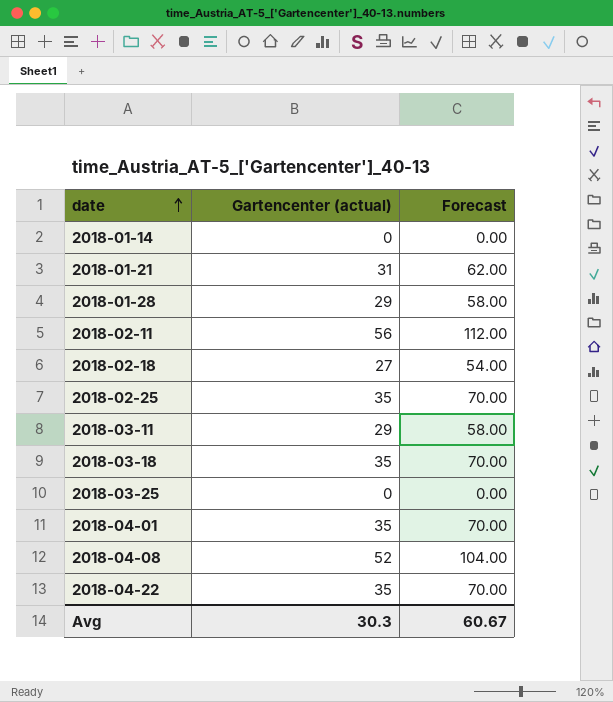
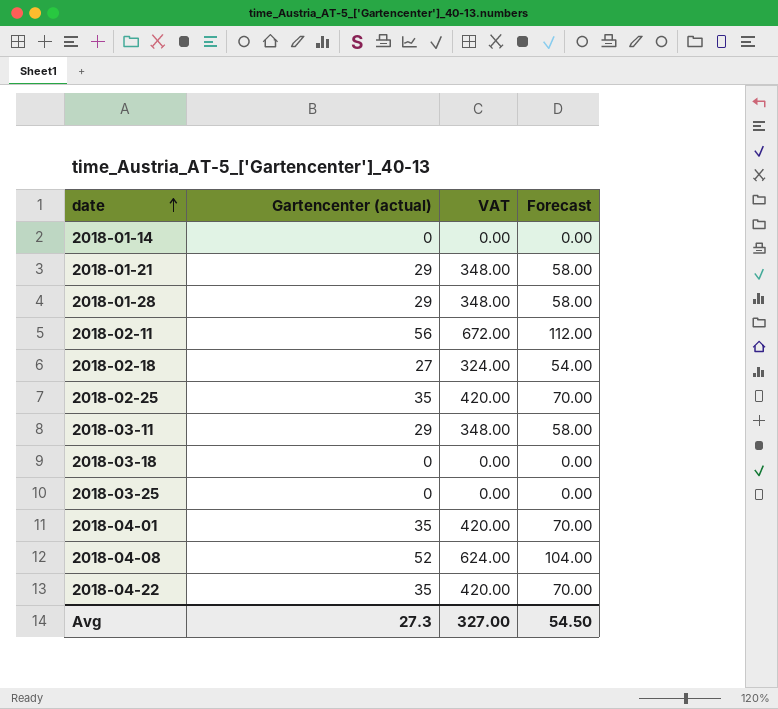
column VAT | formula: none -> [Gartencenter (actual)] * 12
2018-01-21 | Gartencenter (actual): 31 -> 29
2018-01-21 | Forecast: 62.00 -> 58.00
2018-03-18 | Gartencenter (actual): 35 -> 0
2018-03-18 | Forecast: 70.00 -> 0.00
Avg | Gartencenter (actual): 30.3 -> 27.3
Avg | Forecast: 60.67 -> 54.50

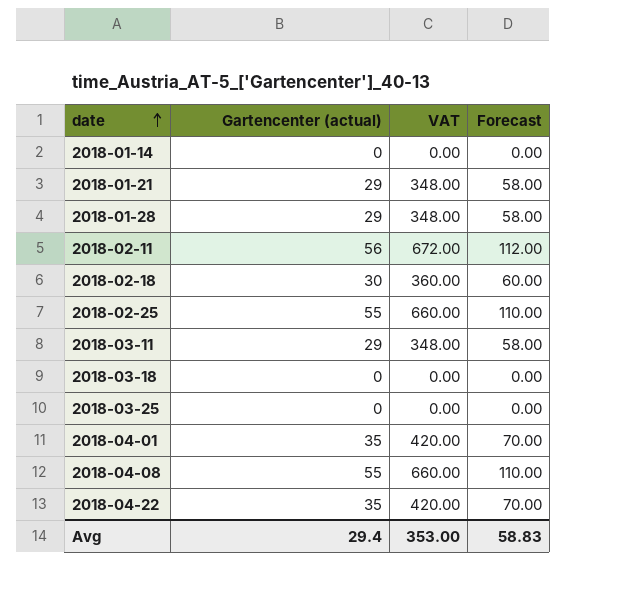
2018-02-18 | Gartencenter (actual): 27 -> 30
2018-02-18 | VAT: 324.00 -> 360.00
2018-02-18 | Forecast: 54.00 -> 60.00
2018-02-25 | Gartencenter (actual): 35 -> 55
2018-02-25 | VAT: 420.00 -> 660.00
2018-02-25 | Forecast: 70.00 -> 110.00
2018-04-08 | Gartencenter (actual): 52 -> 55
2018-04-08 | VAT: 624.00 -> 660.00
2018-04-08 | Forecast: 104.00 -> 110.00
Avg | Gartencenter (actual): 27.3 -> 29.4
Avg | VAT: 327.00 -> 353.00
Avg | Forecast: 54.50 -> 58.83

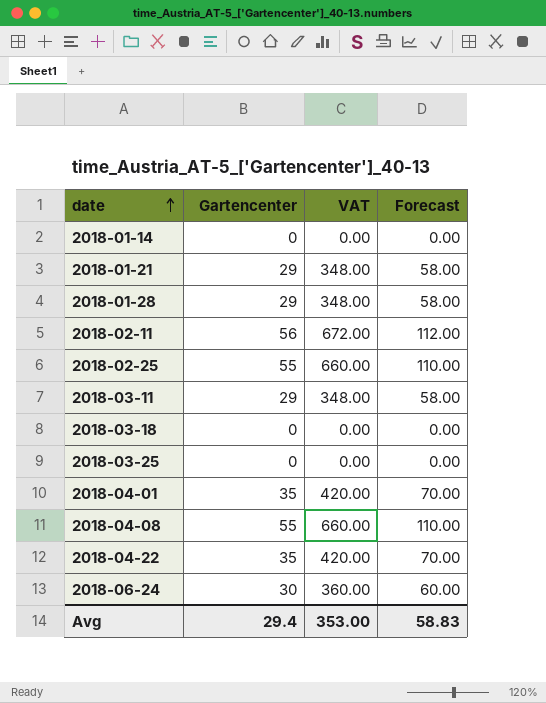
column name: Gartencenter (actual) -> Gartencenter
row 2018-02-18: 30 | 360.00 | 60.00 -> none
row 2018-06-24: none -> 30 | 360.00 | 60.00

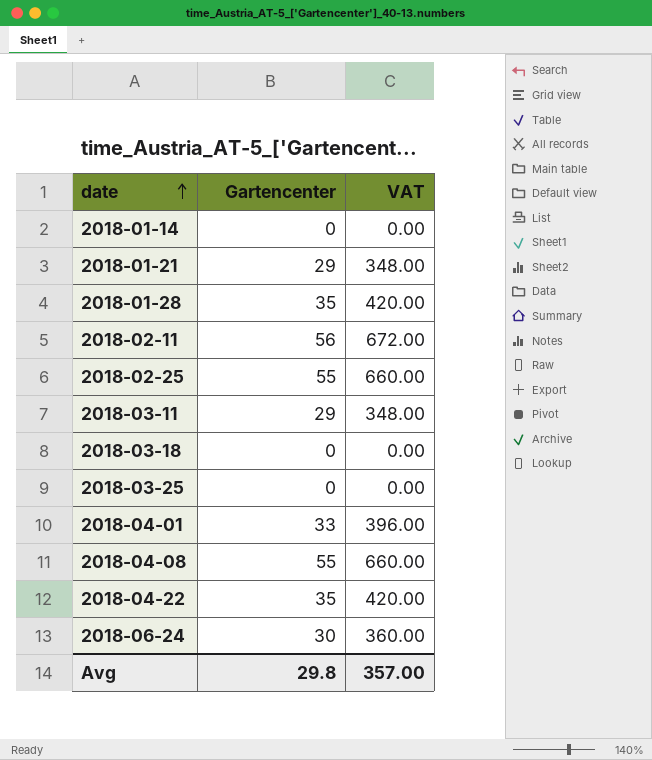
column Forecast | formula: [Gartencenter] * 2 -> none
2018-01-28 | Gartencenter: 29 -> 35
2018-01-28 | VAT: 348.00 -> 420.00
2018-04-01 | Gartencenter: 35 -> 33
2018-04-01 | VAT: 420.00 -> 396.00
Avg | Gartencenter: 29.4 -> 29.8
Avg | VAT: 353.00 -> 357.00

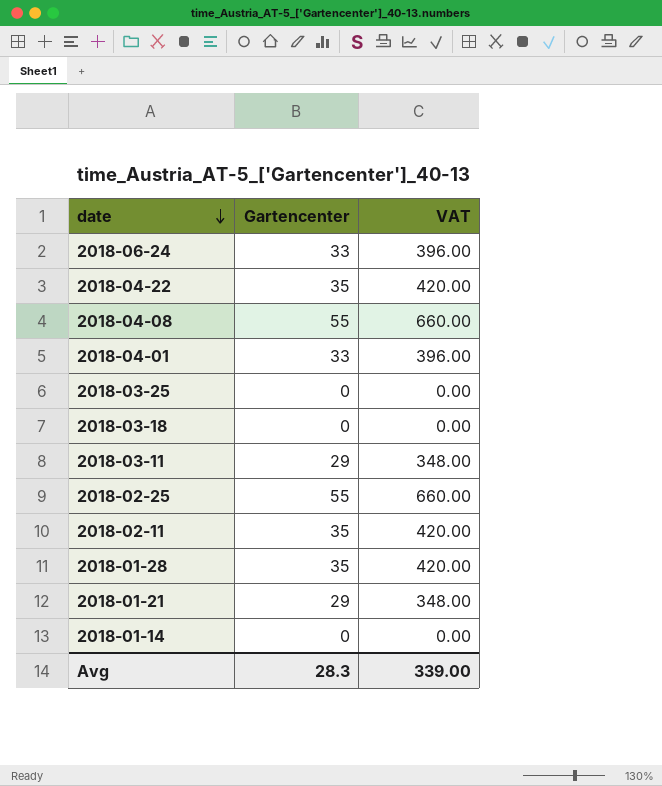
row order: date ascending -> date descending
2018-06-24 | Gartencenter: 30 -> 33
2018-06-24 | VAT: 360.00 -> 396.00
2018-02-11 | Gartencenter: 56 -> 35
2018-02-11 | VAT: 672.00 -> 420.00
Avg | Gartencenter: 29.8 -> 28.3
Avg | VAT: 357.00 -> 339.00

